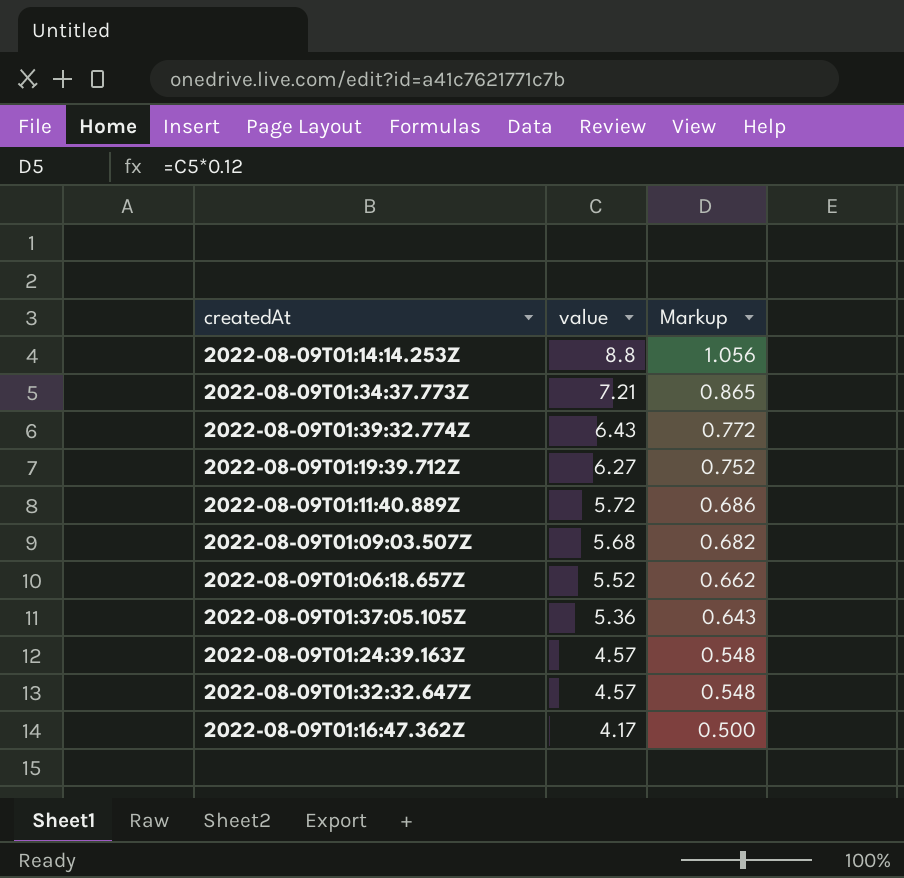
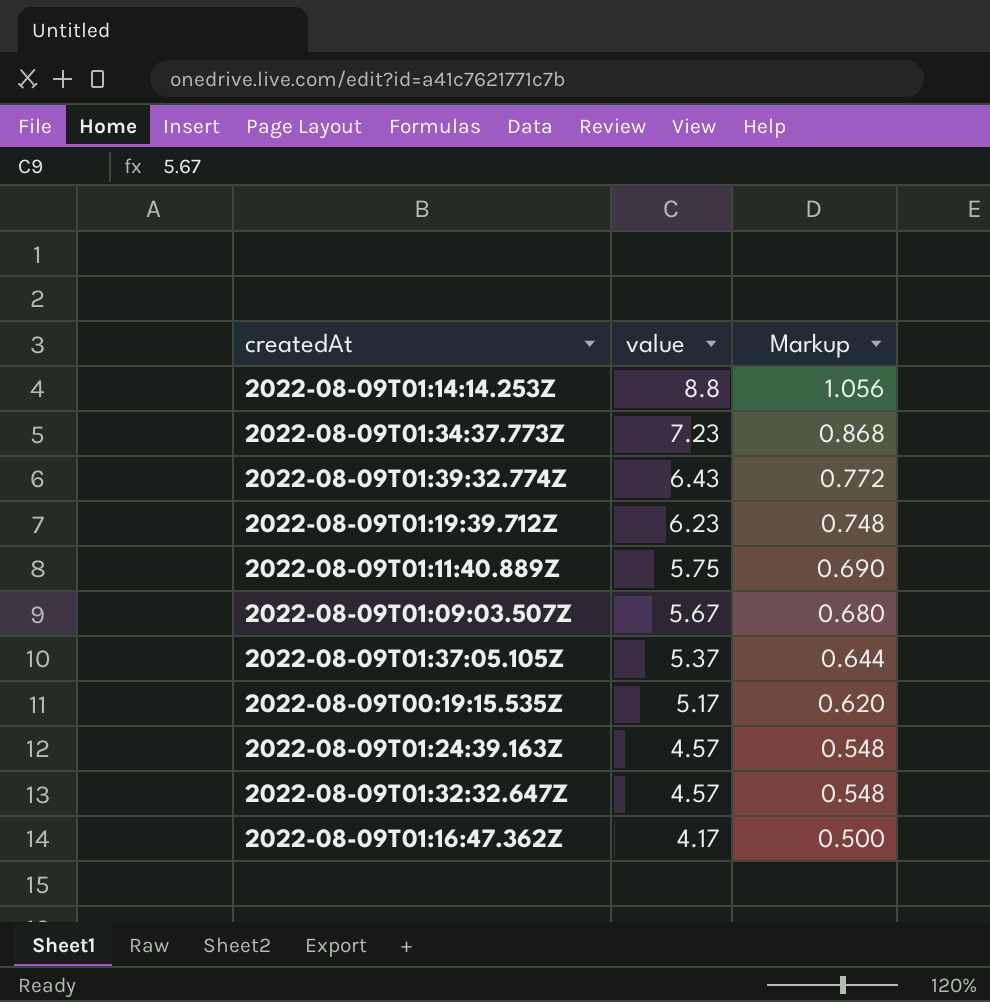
row 2022-08-09T01:06:18.657Z: 5.52 | 0.662 -> none
2022-08-09T01:34:37.773Z | value: 7.21 -> 7.23
2022-08-09T01:34:37.773Z | Markup: 0.865 -> 0.868
2022-08-09T01:19:39.712Z | value: 6.27 -> 6.23
2022-08-09T01:19:39.712Z | Markup: 0.752 -> 0.748
2022-08-09T01:11:40.889Z | value: 5.72 -> 5.75
2022-08-09T01:11:40.889Z | Markup: 0.686 -> 0.690
2022-08-09T01:09:03.507Z | value: 5.68 -> 5.67
2022-08-09T01:09:03.507Z | Markup: 0.682 -> 0.680
2022-08-09T01:37:05.105Z | value: 5.36 -> 5.37
2022-08-09T01:37:05.105Z | Markup: 0.643 -> 0.644
row 2022-08-09T00:19:15.535Z: none -> 5.17 | 0.620

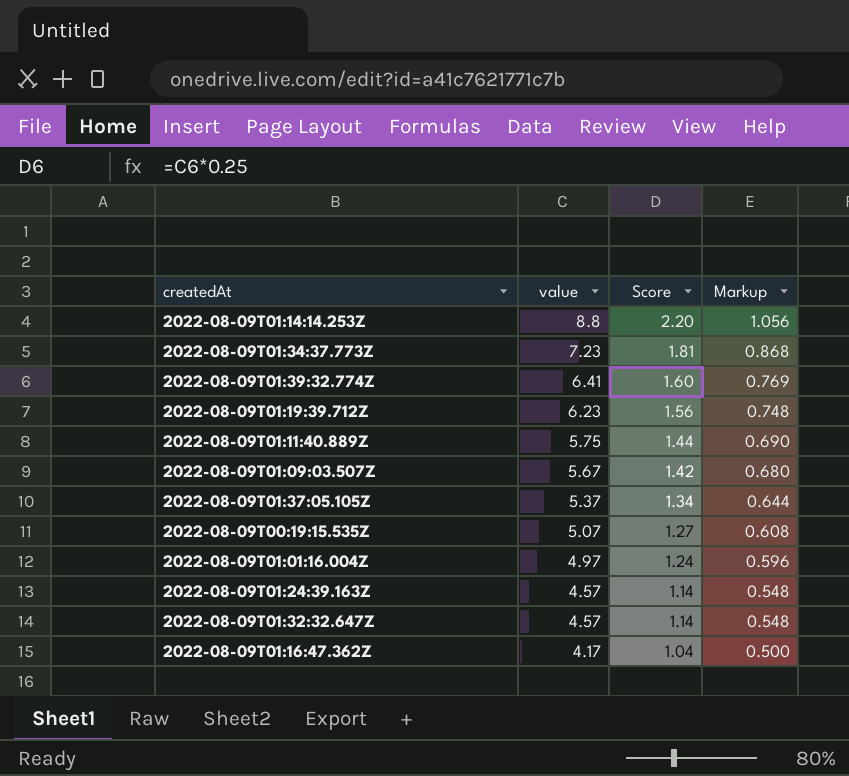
column Score | formula: none -> [value] * 0.25
2022-08-09T01:39:32.774Z | value: 6.43 -> 6.41
2022-08-09T01:39:32.774Z | Markup: 0.772 -> 0.769
2022-08-09T00:19:15.535Z | value: 5.17 -> 5.07
2022-08-09T00:19:15.535Z | Markup: 0.620 -> 0.608
row 2022-08-09T01:01:16.004Z: none -> 4.97 | 1.24 | 0.596

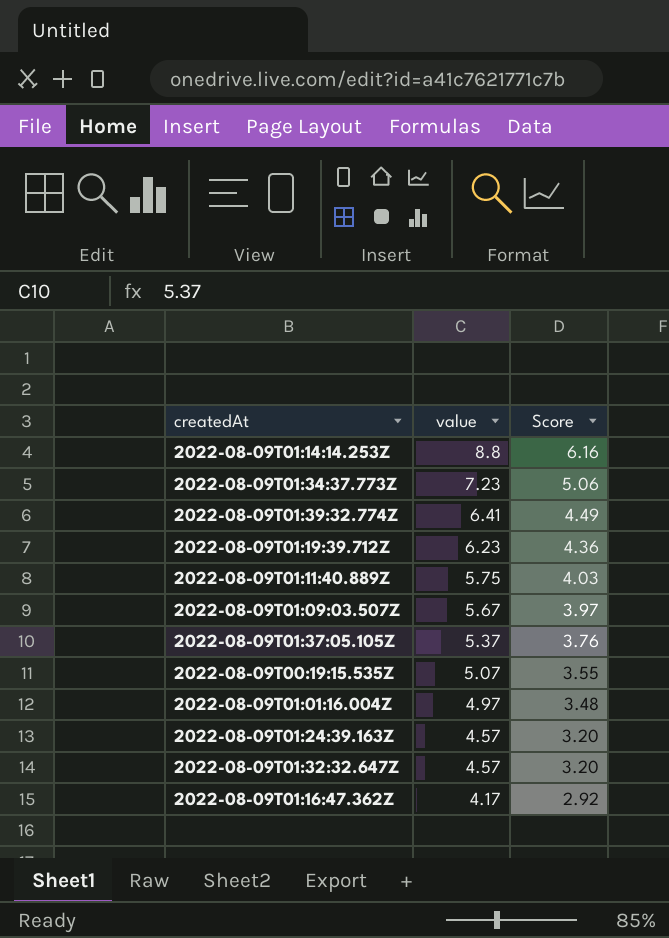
column Markup | formula: [value] * 0.12 -> none
column Score | formula: [value] * 0.25 -> [value] * 0.7

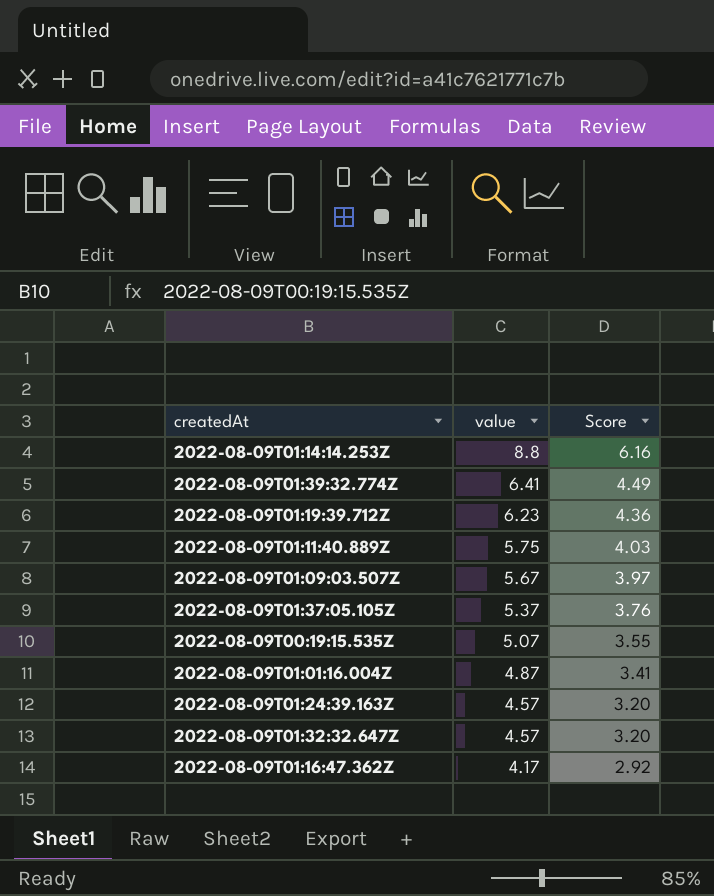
row 2022-08-09T01:34:37.773Z: 7.23 | 5.06 -> none
2022-08-09T01:01:16.004Z | value: 4.97 -> 4.87
2022-08-09T01:01:16.004Z | Score: 3.48 -> 3.41

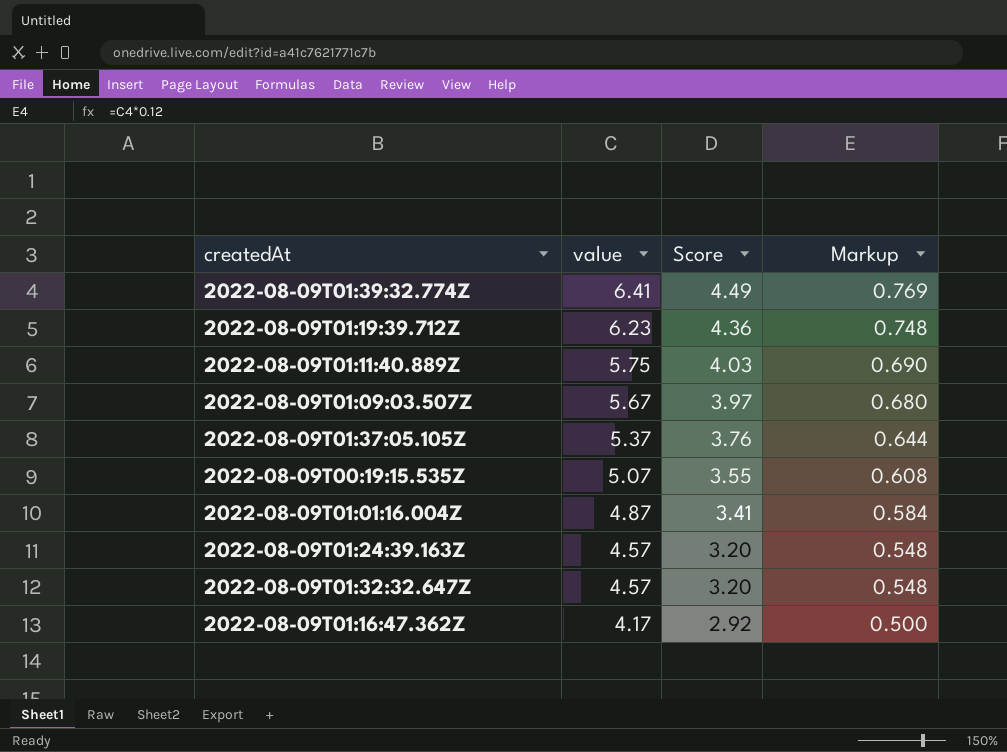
column Markup | formula: none -> [value] * 0.12
row 2022-08-09T01:14:14.253Z: 8.8 | 6.16 -> none

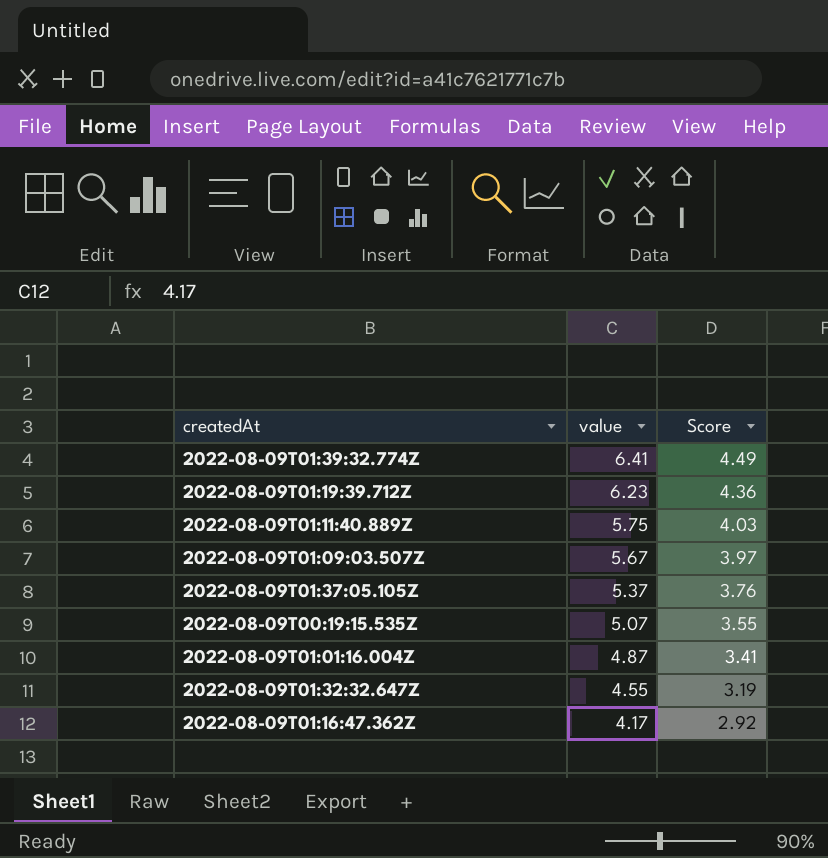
column Markup | formula: [value] * 0.12 -> none
row 2022-08-09T01:24:39.163Z: 4.57 | 3.20 | 0.548 -> none
2022-08-09T01:32:32.647Z | value: 4.57 -> 4.55
2022-08-09T01:32:32.647Z | Score: 3.20 -> 3.19

